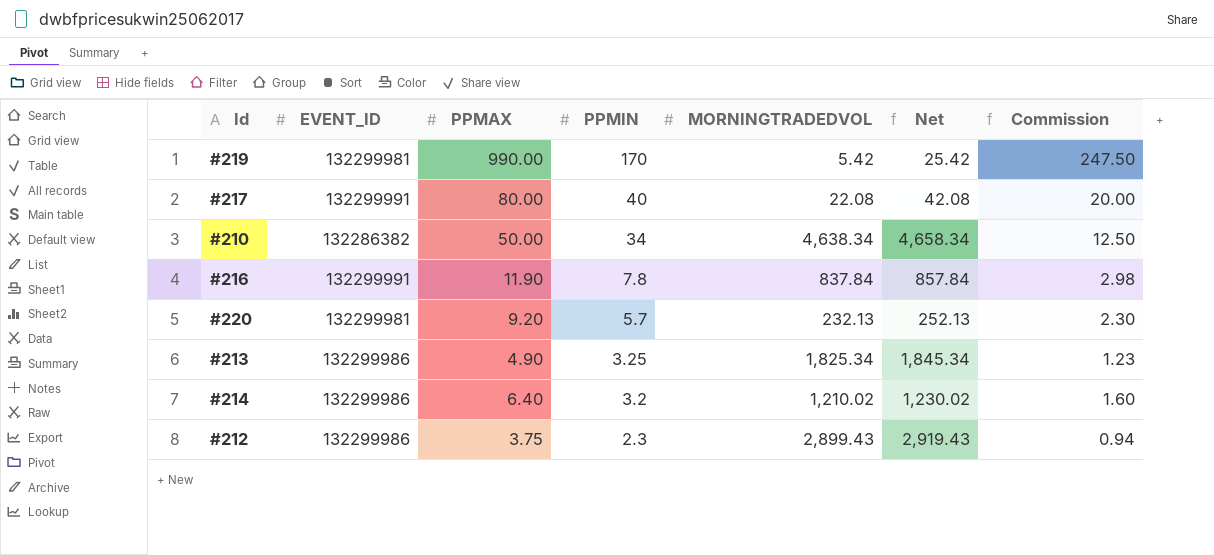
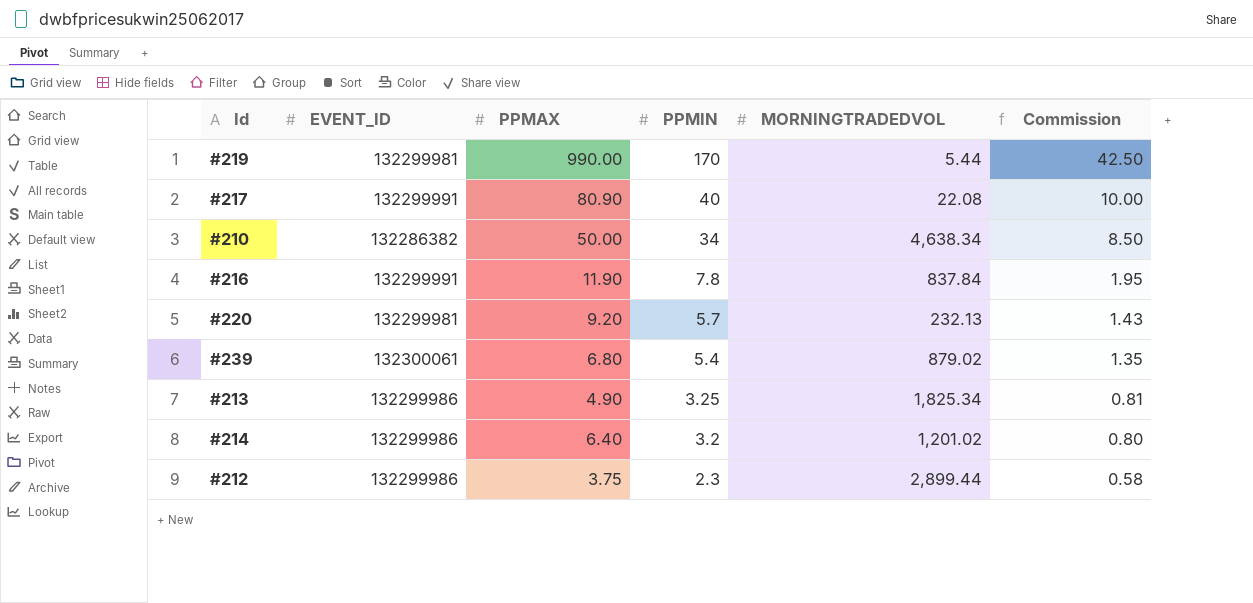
column Net | formula: [MORNINGTRADEDVOL] + 20 -> none
column Commission | formula: [PPMAX] * 0.25 -> [PPMIN] * 0.25
#219 | MORNINGTRADEDVOL: 5.42 -> 5.44
#217 | PPMAX: 80.00 -> 80.90
row #239: none -> 132300061 | 6.80 | 5.4 | 879.02 | 1.35
#214 | MORNINGTRADEDVOL: 1,210.02 -> 1,201.02
#212 | MORNINGTRADEDVOL: 2,899.43 -> 2,899.44

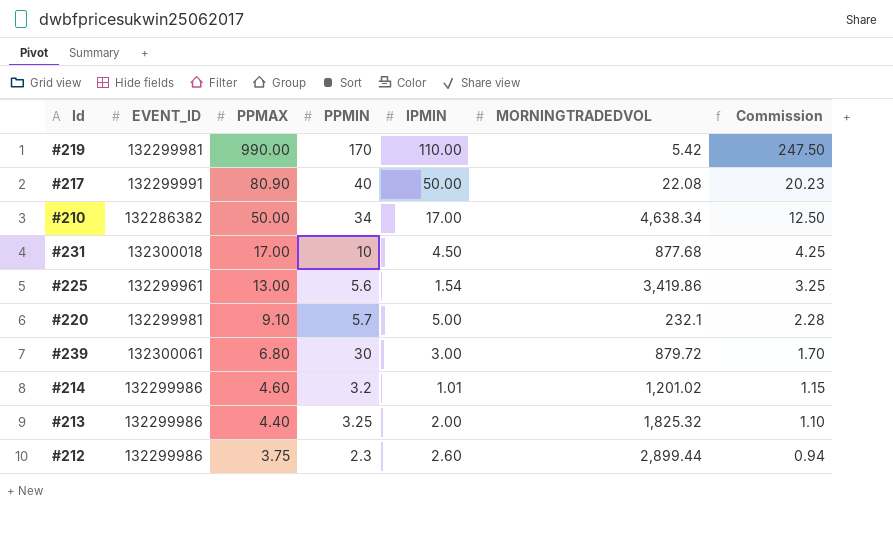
row order: PPMIN descending -> PPMAX descending
column IPMIN | position: none -> 5
column Commission | formula: [PPMIN] * 0.25 -> [PPMAX] * 0.25
row #216: 132299991 | 11.90 | 7.8 | 837.84 | 1.95 -> none
#219 | MORNINGTRADEDVOL: 5.44 -> 5.42
row #231: none -> 132300018 | 17.00 | 10 | 4.50 | 877.68 | 4.25
row #225: none -> 132299961 | 13.00 | 5.6 | 1.54 | 3,419.86 | 3.25
#220 | PPMAX: 9.20 -> 9.10
#220 | MORNINGTRADEDVOL: 232.13 -> 232.1
#239 | PPMIN: 5.4 -> 30
#239 | MORNINGTRADEDVOL: 879.02 -> 879.72
#214 | PPMAX: 6.40 -> 4.60
#213 | PPMAX: 4.90 -> 4.40
#213 | MORNINGTRADEDVOL: 1,825.34 -> 1,825.32

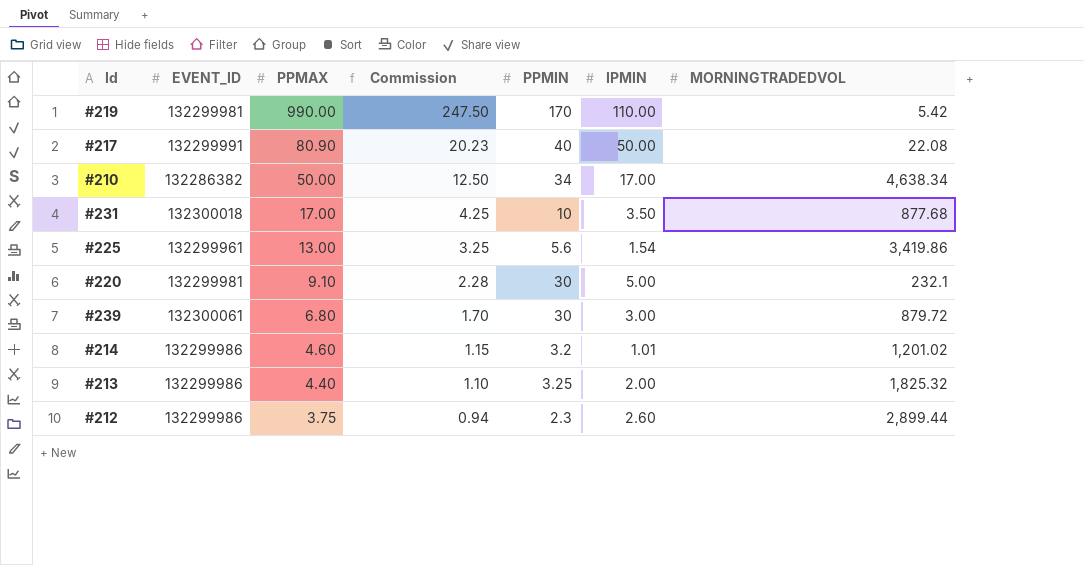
column Commission | position: 7 -> 4
#231 | IPMIN: 4.50 -> 3.50
#220 | PPMIN: 5.7 -> 30

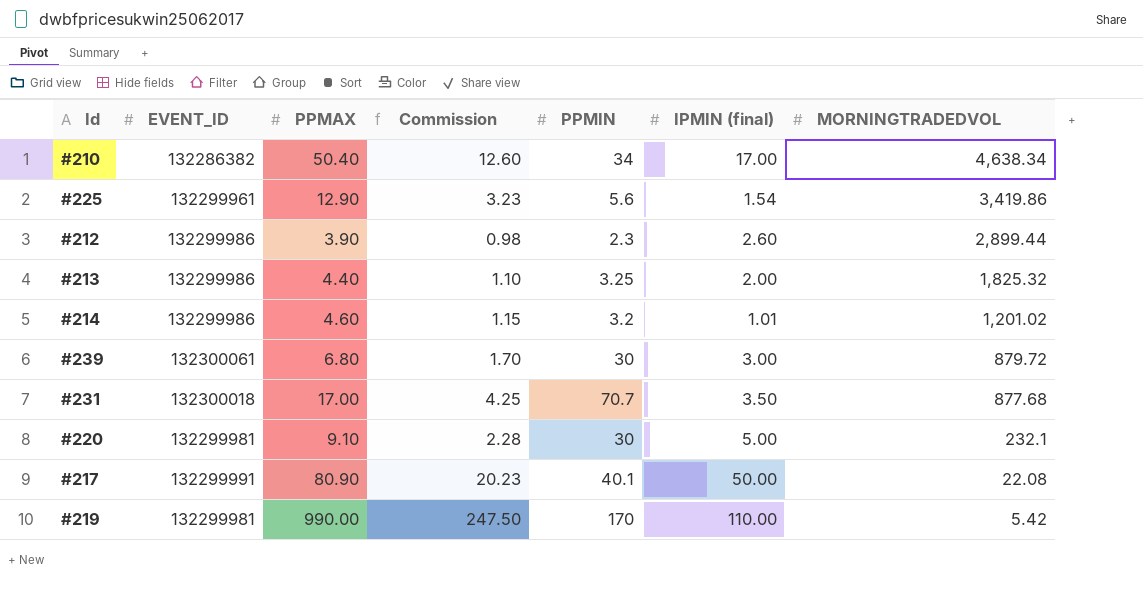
row order: PPMAX descending -> MORNINGTRADEDVOL descending
column name: IPMIN -> IPMIN (final)
#210 | PPMAX: 50.00 -> 50.40
#210 | Commission: 12.50 -> 12.60
#225 | PPMAX: 13.00 -> 12.90
#225 | Commission: 3.25 -> 3.23
#212 | PPMAX: 3.75 -> 3.90
#212 | Commission: 0.94 -> 0.98
#231 | PPMIN: 10 -> 70.7
#217 | PPMIN: 40 -> 40.1

